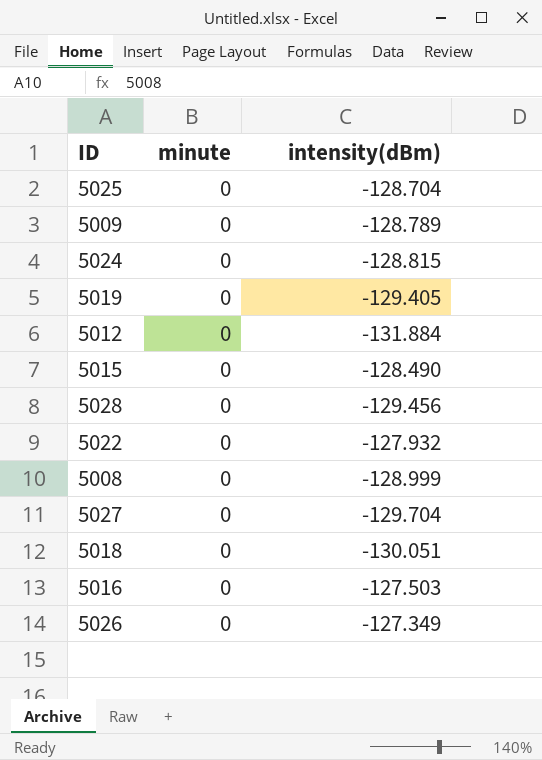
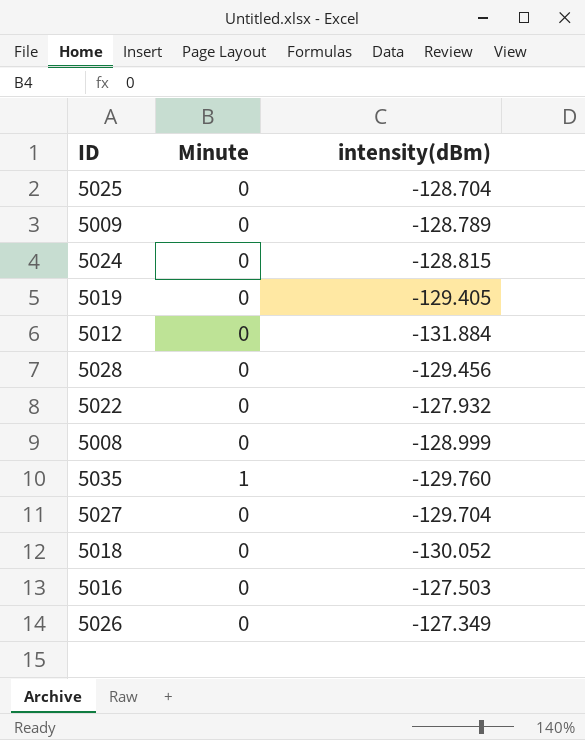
column name: minute -> Minute
row 5015: 0 | -128.490 -> none
row 5035: none -> 1 | -129.760
5018 | intensity(dBm): -130.051 -> -130.052

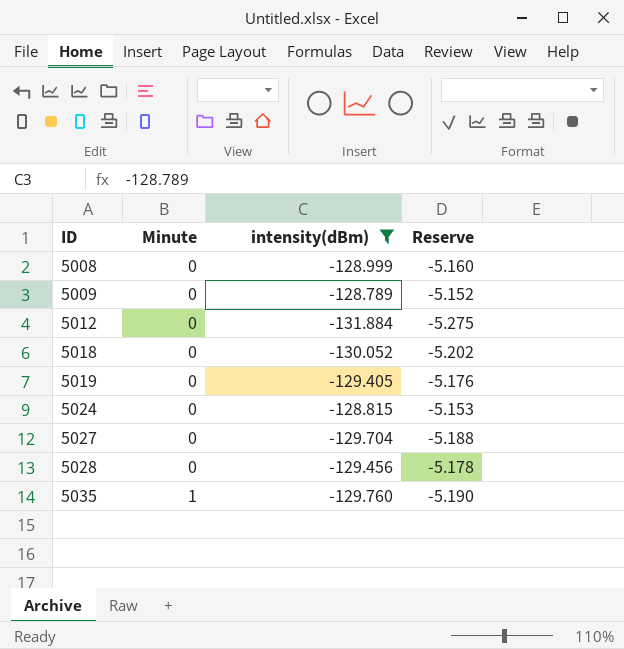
filter: none -> intensity(dBm) <= -128.789
row order: none -> ID ascending
column Reserve | formula: none -> [intensity(dBm)] * 0.04

